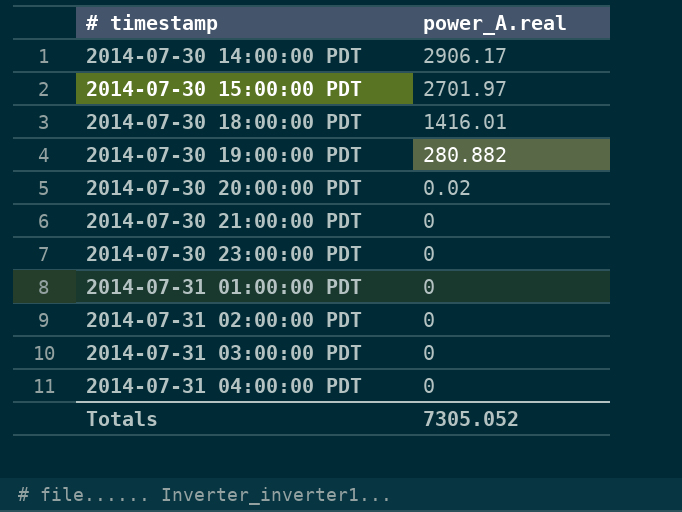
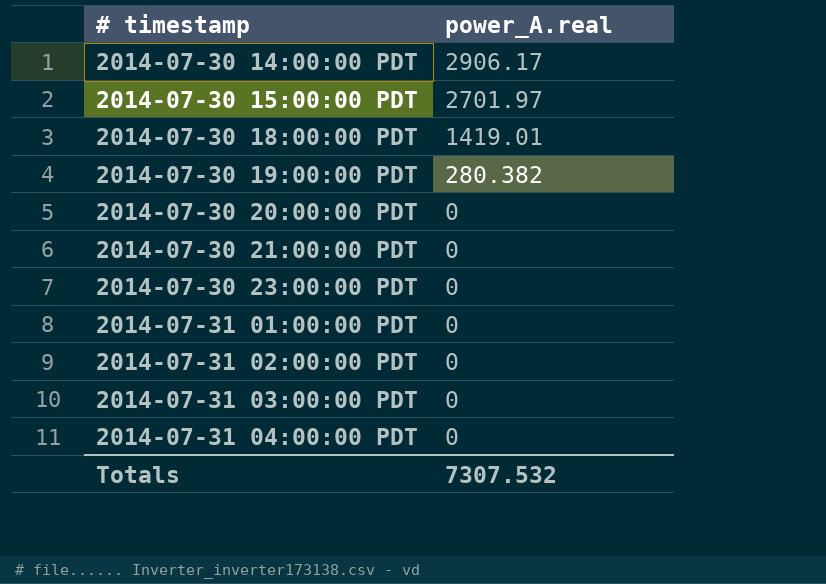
2014-07-30 18:00:00 PDT | power_A.real: 1416.01 -> 1419.01
2014-07-30 19:00:00 PDT | power_A.real: 280.882 -> 280.382
2014-07-30 20:00:00 PDT | power_A.real: 0.02 -> 0
Totals | power_A.real: 7305.052 -> 7307.532

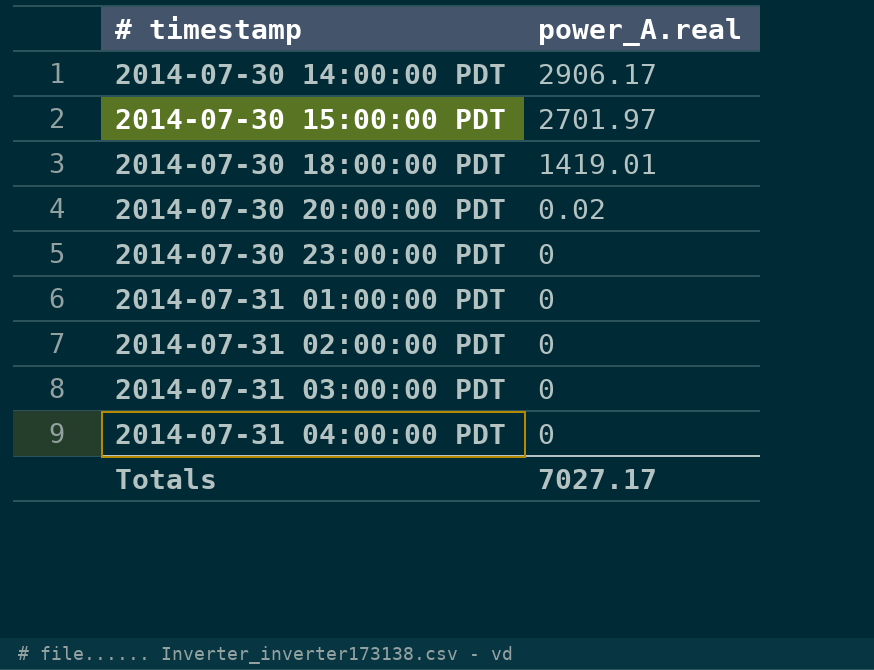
row 2014-07-30 19:00:00 PDT: 280.382 -> none
row 2014-07-30 21:00:00 PDT: 0 -> none
2014-07-30 20:00:00 PDT | power_A.real: 0 -> 0.02
Totals | power_A.real: 7307.532 -> 7027.17

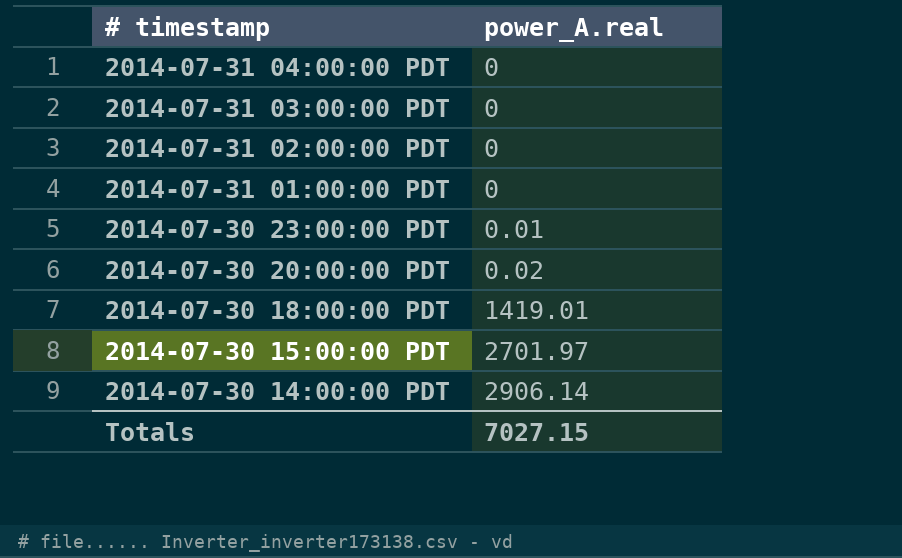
row order: # timestamp ascending -> # timestamp descending
2014-07-30 23:00:00 PDT | power_A.real: 0 -> 0.01
2014-07-30 14:00:00 PDT | power_A.real: 2906.17 -> 2906.14
Totals | power_A.real: 7027.17 -> 7027.15

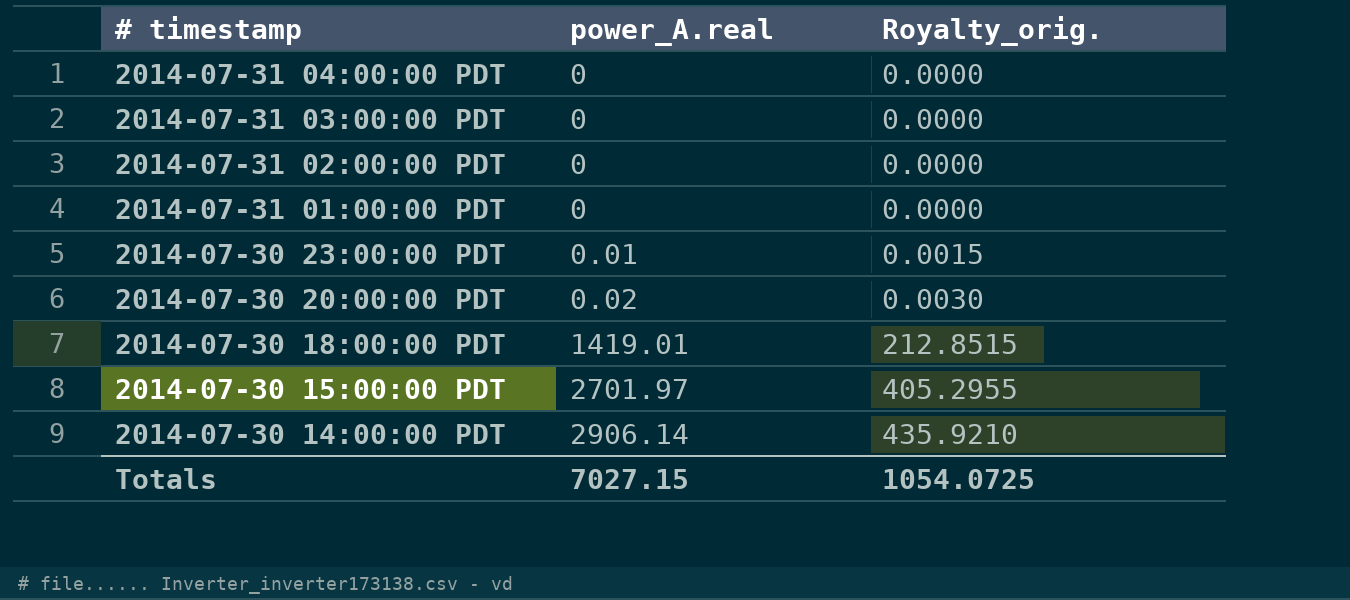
column Royalty_orig. | formula: none -> [power_A.real] * 0.15

